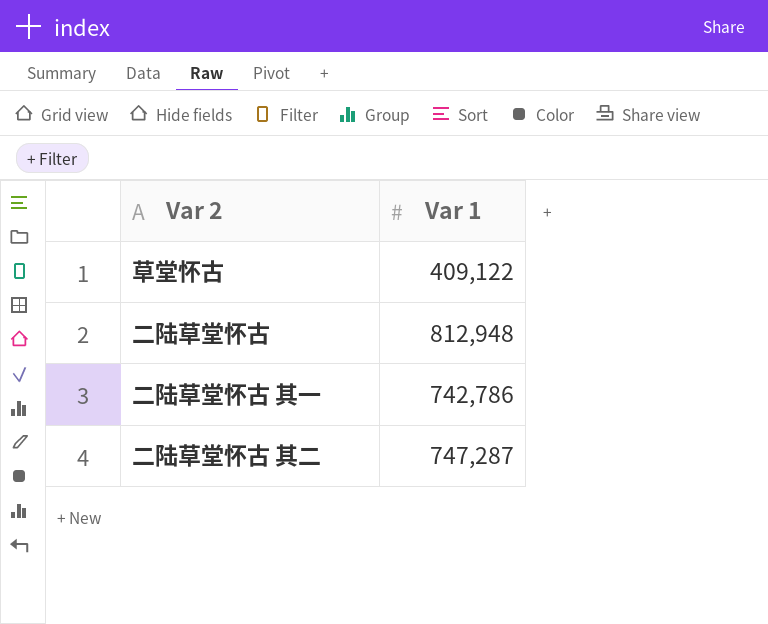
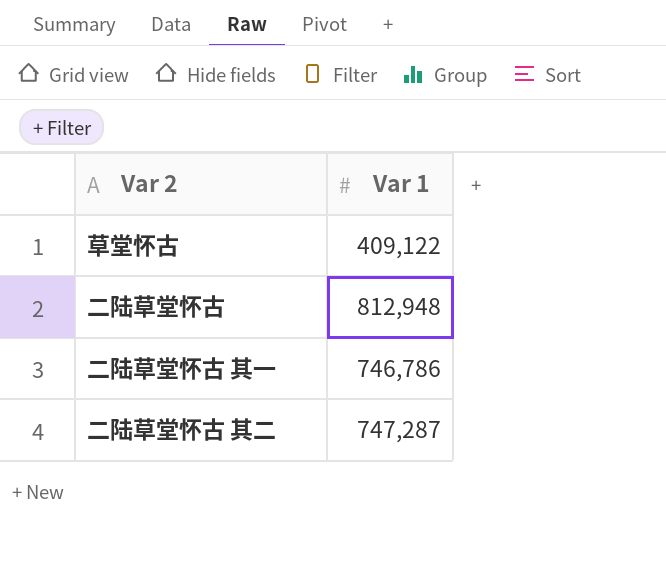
二陆草堂怀古 其一 | Var 1: 742,786 -> 746,786

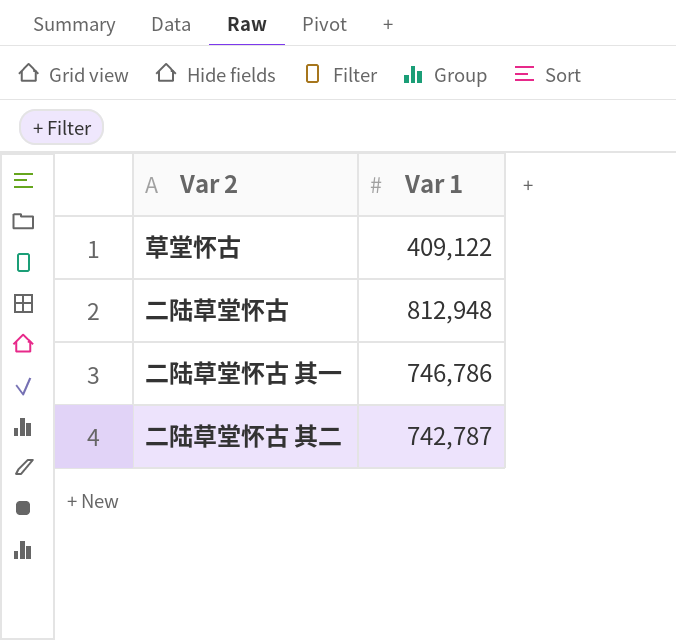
二陆草堂怀古 其二 | Var 1: 747,287 -> 742,787

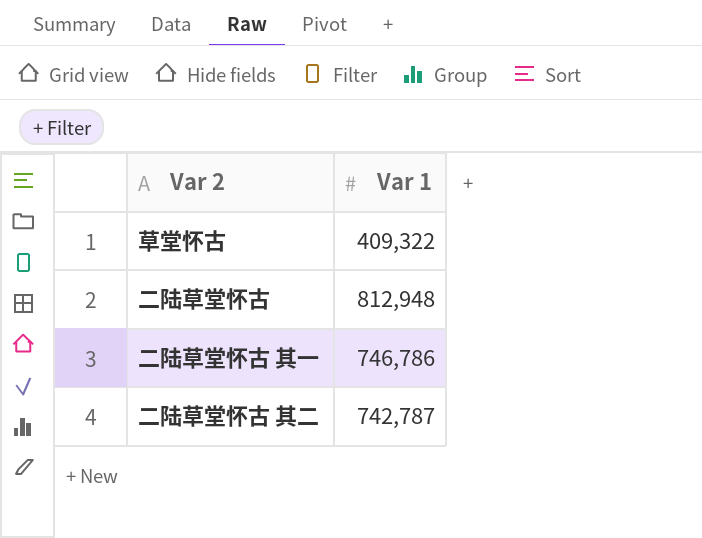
草堂怀古 | Var 1: 409,122 -> 409,322

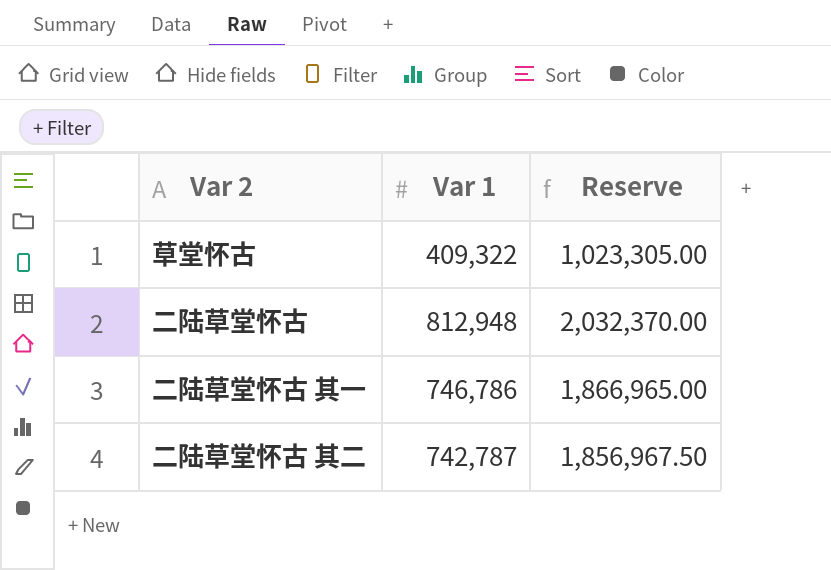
column Reserve | formula: none -> [Var 1] * 2.5

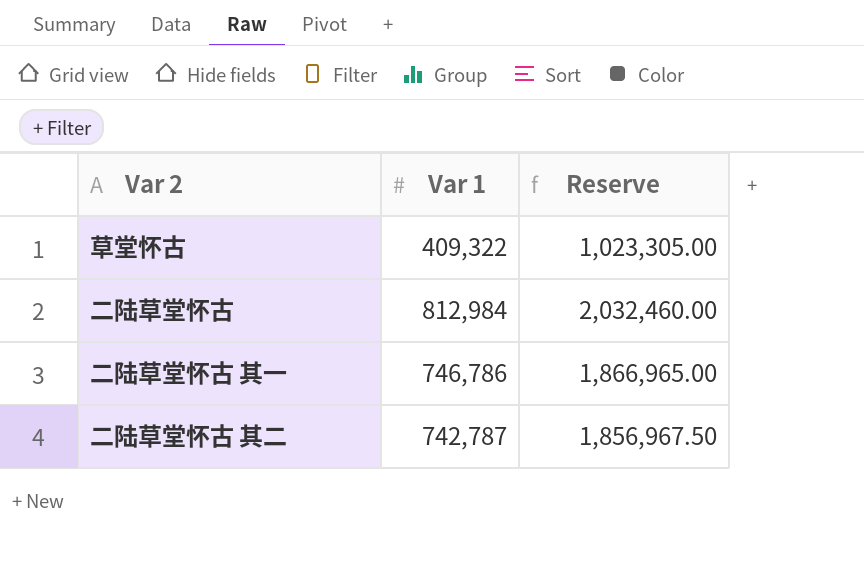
二陆草堂怀古 | Var 1: 812,948 -> 812,984
二陆草堂怀古 | Reserve: 2,032,370.00 -> 2,032,460.00

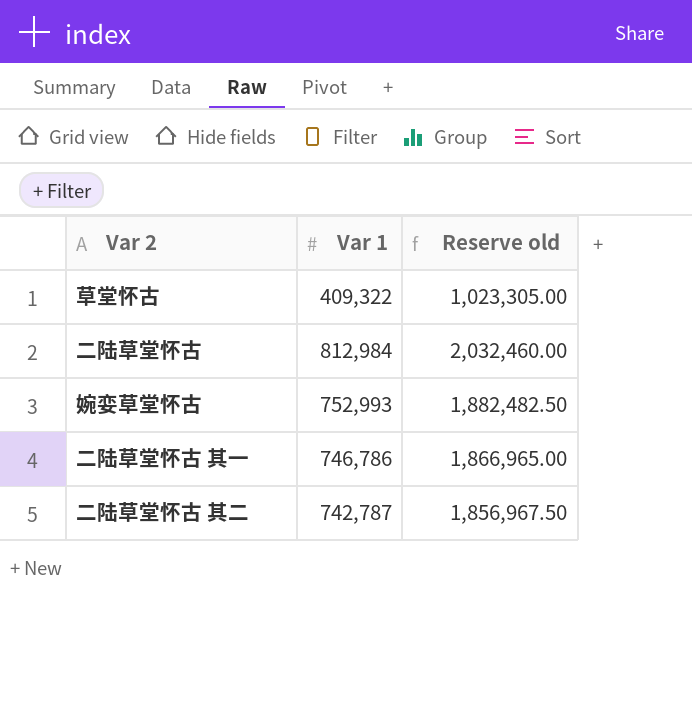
column name: Reserve -> Reserve old
row 婉娈草堂怀古: none -> 752,993 | 1,882,482.50

